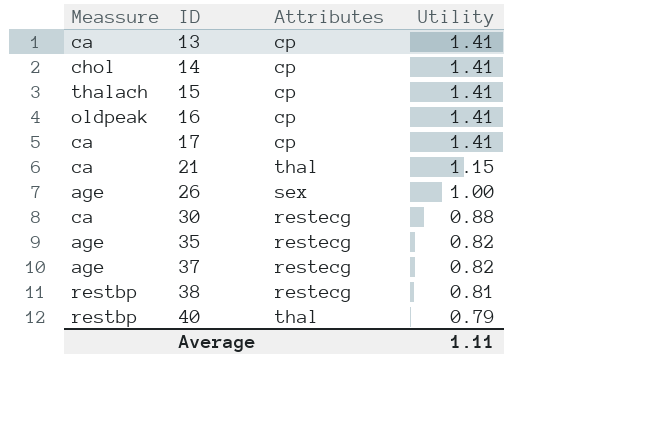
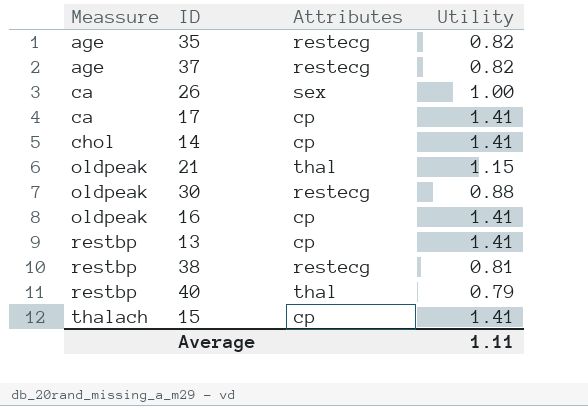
row order: ID ascending -> Meassure ascending
26 | Meassure: age -> ca
21 | Meassure: ca -> oldpeak
30 | Meassure: ca -> oldpeak
13 | Meassure: ca -> restbp

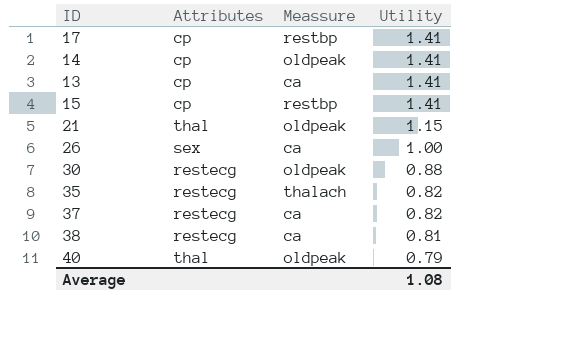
row order: Meassure ascending -> Utility descending
column Meassure | position: 1 -> 3
row 16: oldpeak | cp | 1.41 -> none
17 | Meassure: ca -> restbp
14 | Meassure: chol -> oldpeak
13 | Meassure: restbp -> ca
15 | Meassure: thalach -> restbp
35 | Meassure: age -> thalach
37 | Meassure: age -> ca
38 | Meassure: restbp -> ca
40 | Meassure: restbp -> oldpeak
Average | Utility: 1.11 -> 1.08

